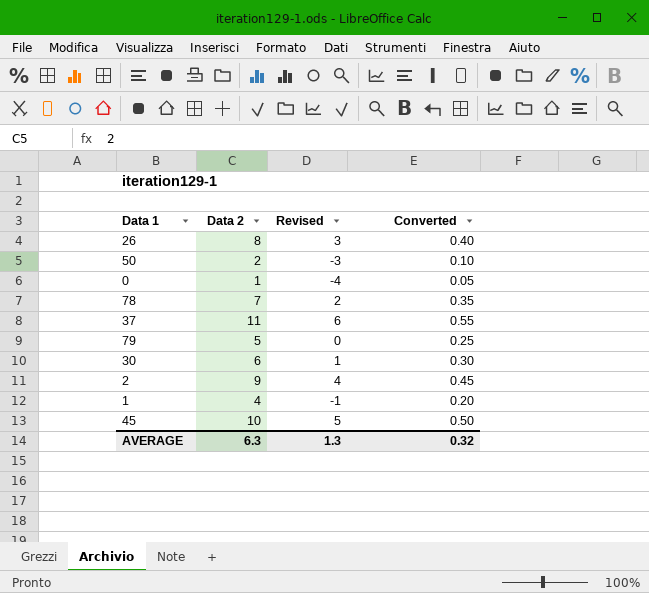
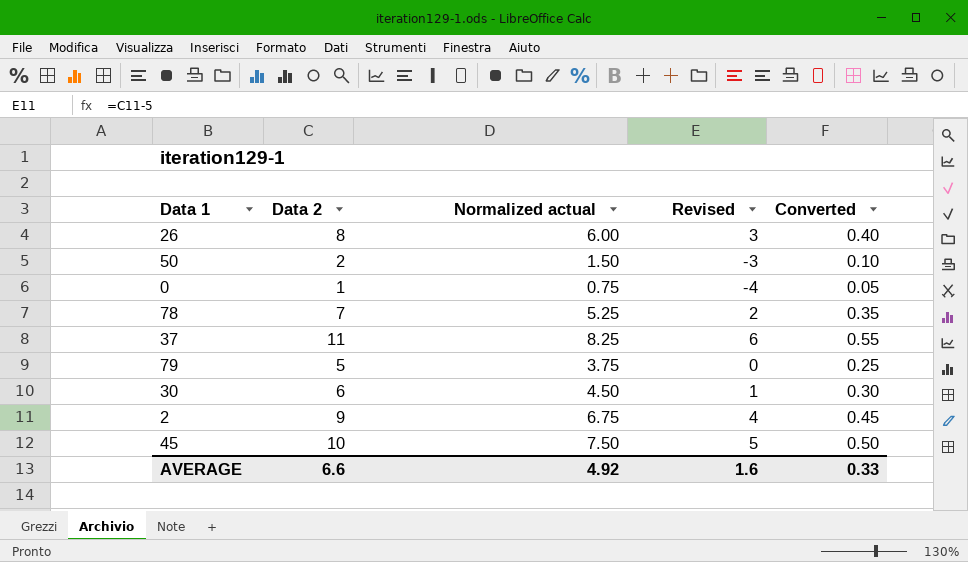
column Normalized actual | formula: none -> [Data 2] * 0.75
row 1: 4 | -1 | 0.20 -> none
AVERAGE | Data 2: 6.3 -> 6.6
AVERAGE | Revised: 1.3 -> 1.6
AVERAGE | Converted: 0.32 -> 0.33

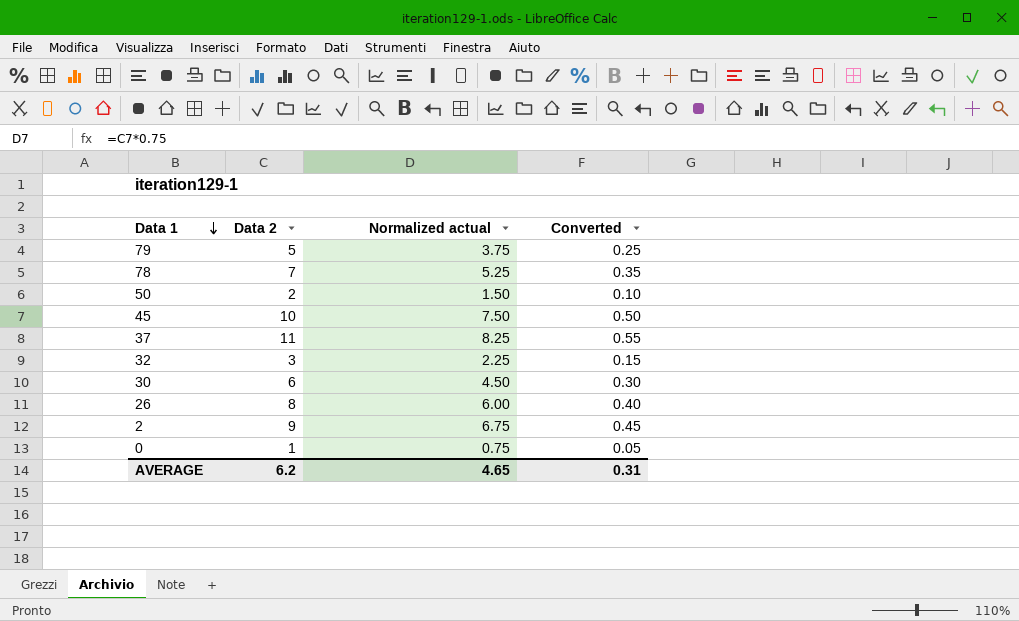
row order: none -> Data 1 descending
column Revised | formula: [Data 2] - 5 -> none
row 32: none -> 3 | 2.25 | 0.15
AVERAGE | Data 2: 6.6 -> 6.2
AVERAGE | Normalized actual: 4.92 -> 4.65
AVERAGE | Converted: 0.33 -> 0.31

